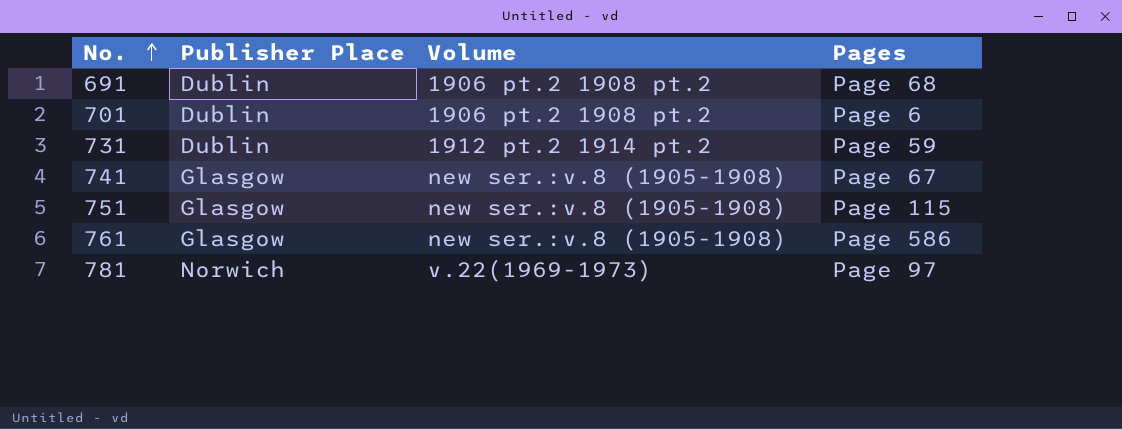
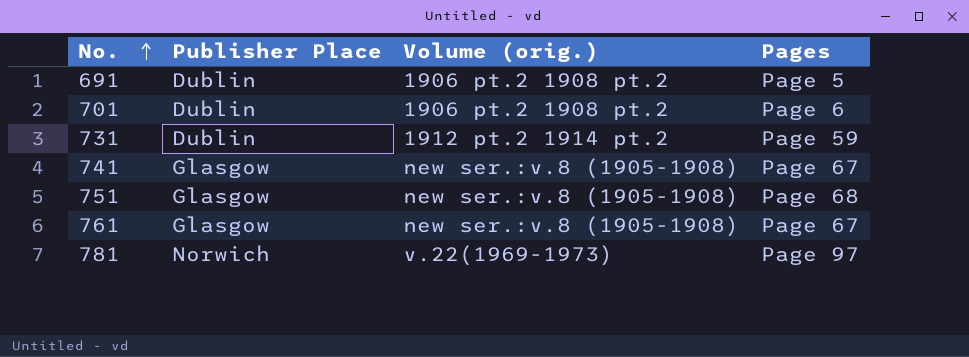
column name: Volume -> Volume (orig.)
691 | Pages: Page 68 -> Page 5
751 | Pages: Page 115 -> Page 68
761 | Pages: Page 586 -> Page 67

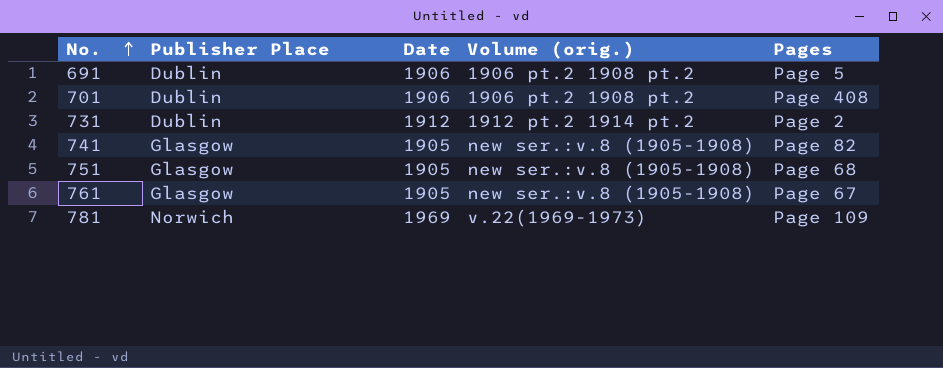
column Date | position: none -> 3
701 | Pages: Page 6 -> Page 408
731 | Pages: Page 59 -> Page 2
741 | Pages: Page 67 -> Page 82
781 | Pages: Page 97 -> Page 109

